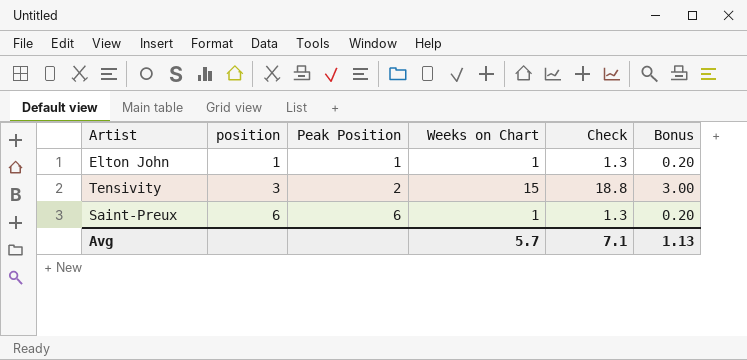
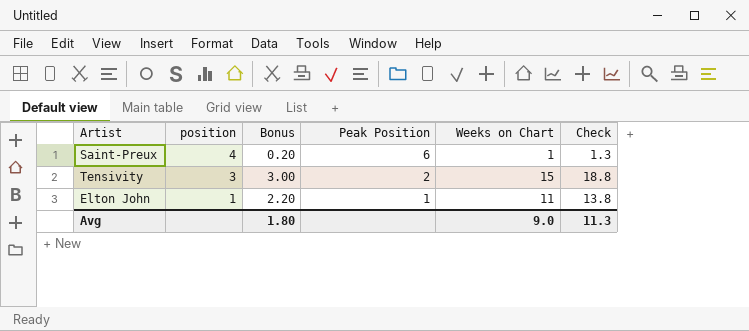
row order: position ascending -> position descending
column Bonus | position: 6 -> 3
Saint-Preux | position: 6 -> 4
Elton John | Bonus: 0.20 -> 2.20
Elton John | Weeks on Chart: 1 -> 11
Elton John | Check: 1.3 -> 13.8
Avg | Bonus: 1.13 -> 1.80
Avg | Weeks on Chart: 5.7 -> 9.0
Avg | Check: 7.1 -> 11.3

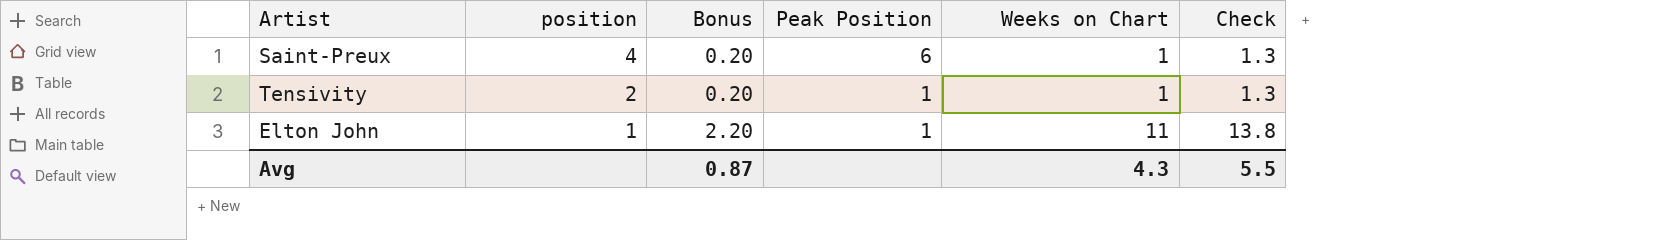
Tensivity | position: 3 -> 2
Tensivity | Bonus: 3.00 -> 0.20
Tensivity | Peak Position: 2 -> 1
Tensivity | Weeks on Chart: 15 -> 1
Tensivity | Check: 18.8 -> 1.3
Avg | Bonus: 1.80 -> 0.87
Avg | Weeks on Chart: 9.0 -> 4.3
Avg | Check: 11.3 -> 5.5

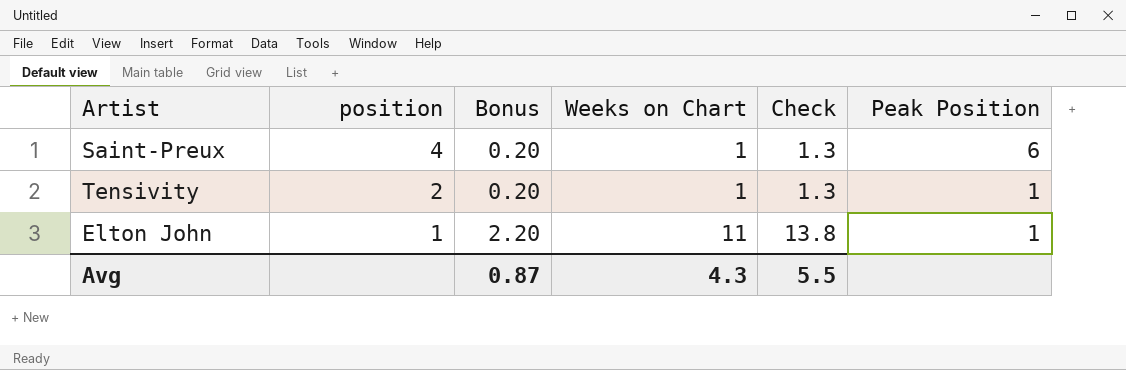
column Peak Position | position: 4 -> 6

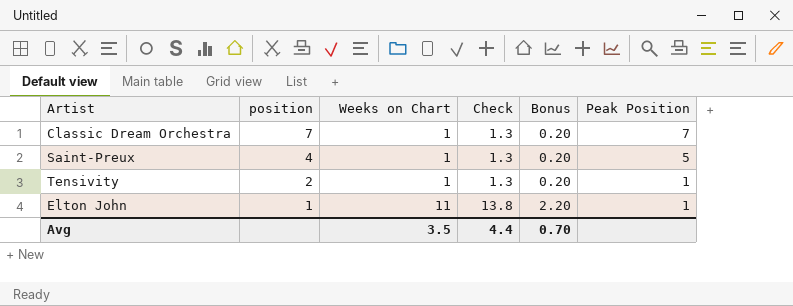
column Bonus | position: 3 -> 5
row Classic Dream Orchestra: none -> 7 | 1 | 1.3 | 0.20 | 7
Saint-Preux | Peak Position: 6 -> 5
Avg | Weeks on Chart: 4.3 -> 3.5
Avg | Check: 5.5 -> 4.4
Avg | Bonus: 0.87 -> 0.70

